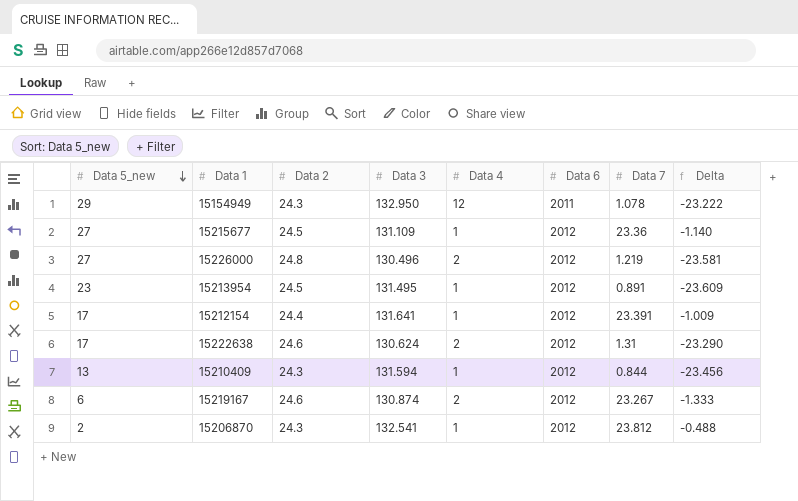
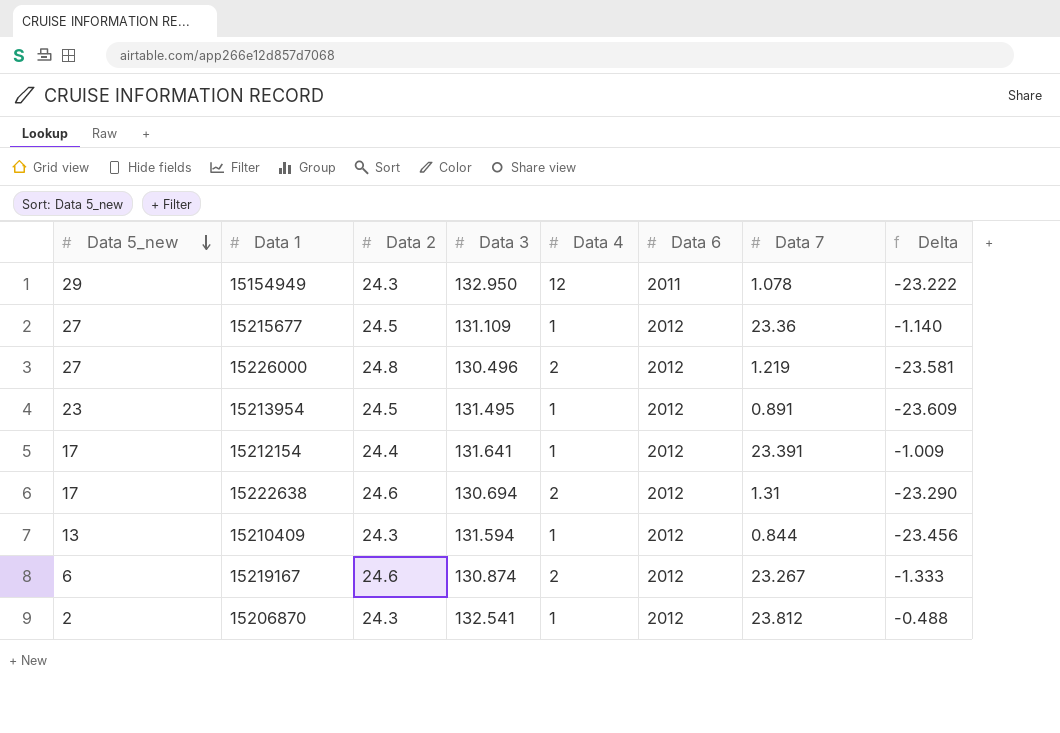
15222638 | Data 3: 130.624 -> 130.694

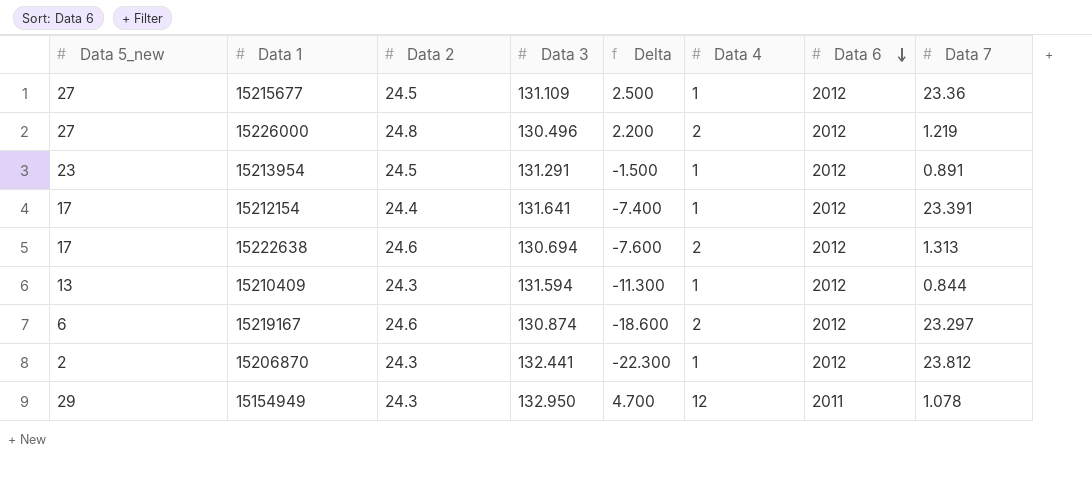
row order: Data 5_new descending -> Data 6 descending
column Delta | formula: [Data 7] - [Data 2] -> [Data 5_new] - [Data 2]
column Delta | position: 8 -> 5
15213954 | Data 3: 131.495 -> 131.291
15222638 | Data 7: 1.31 -> 1.313
15219167 | Data 7: 23.267 -> 23.297
15206870 | Data 3: 132.541 -> 132.441

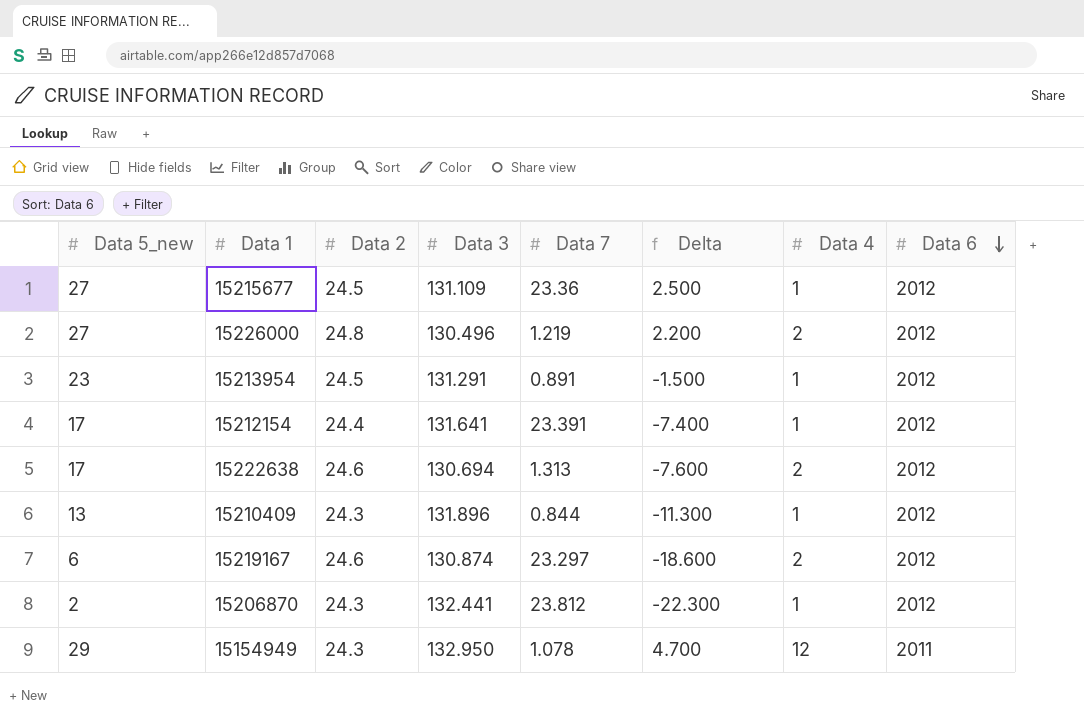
column Data 7 | position: 8 -> 5
15210409 | Data 3: 131.594 -> 131.896

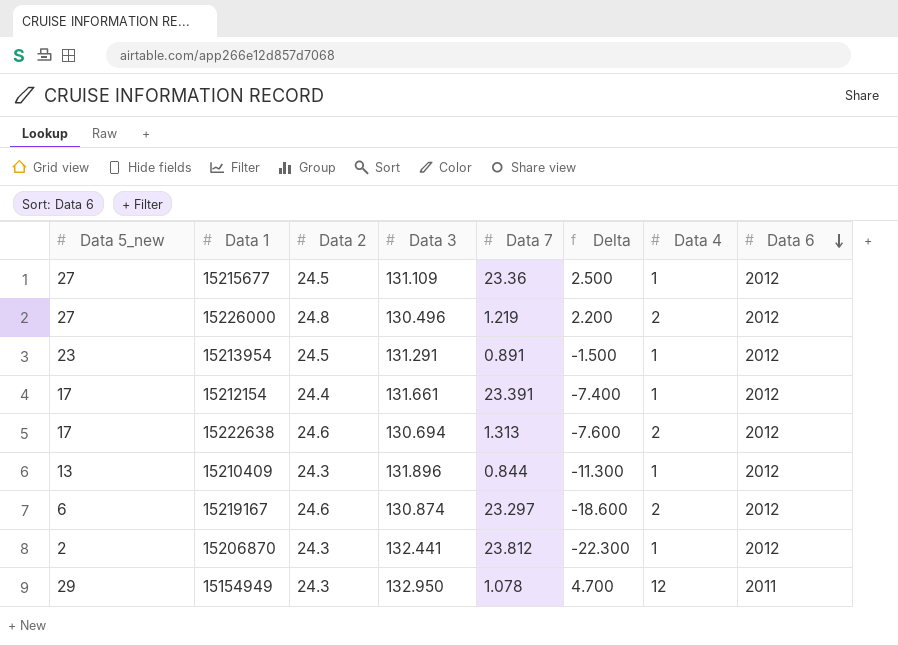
15212154 | Data 3: 131.641 -> 131.661

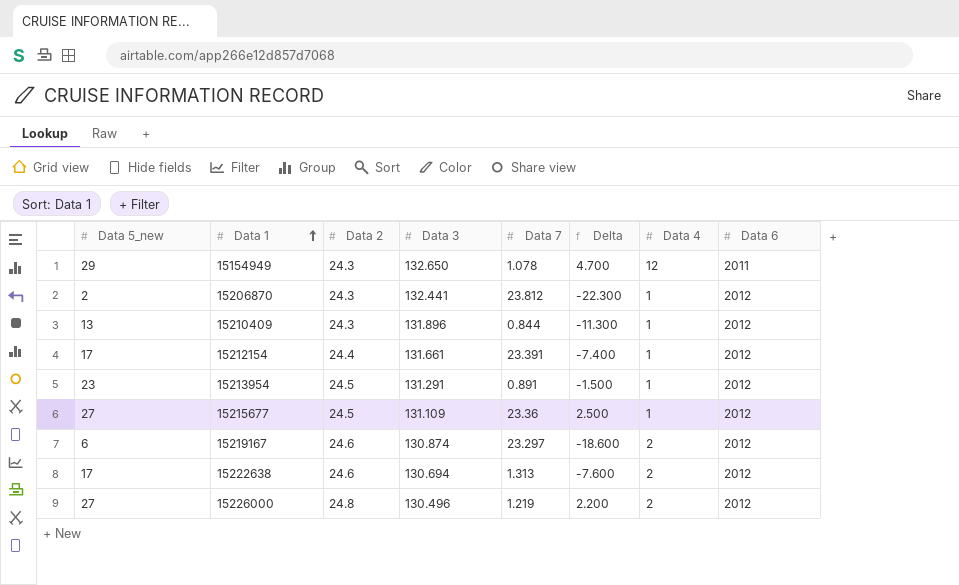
row order: Data 6 descending -> Data 1 ascending
15154949 | Data 3: 132.950 -> 132.650

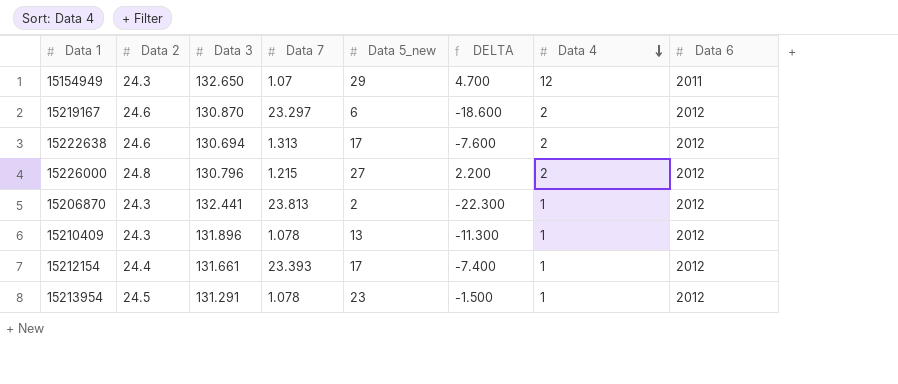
row order: Data 1 ascending -> Data 4 descending
column Data 5_new | position: 1 -> 5
column name: Delta -> DELTA
row 15215677: 27 | 24.5 | 131.109 | 23.36 | 2.500 | 1 | 2012 -> none
15154949 | Data 7: 1.078 -> 1.07
15219167 | Data 3: 130.874 -> 130.870
15226000 | Data 3: 130.496 -> 130.796
15226000 | Data 7: 1.219 -> 1.215
15206870 | Data 7: 23.812 -> 23.813
15210409 | Data 7: 0.844 -> 1.078
15212154 | Data 7: 23.391 -> 23.393
15213954 | Data 7: 0.891 -> 1.078

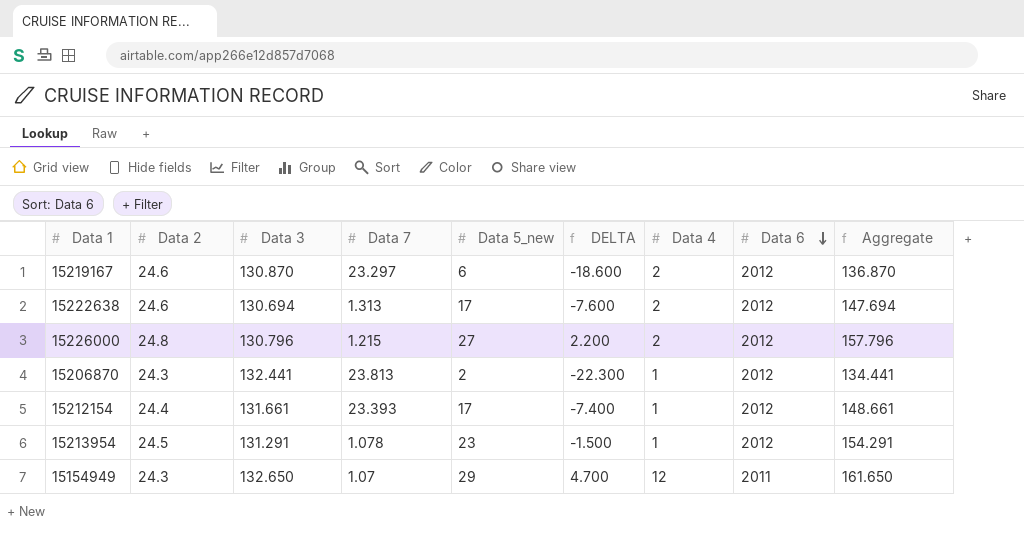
row order: Data 4 descending -> Data 6 descending
column Aggregate | formula: none -> [Data 3] + [Data 5_new]
row 15210409: 24.3 | 131.896 | 1.078 | 13 | -11.300 | 1 | 2012 -> none

